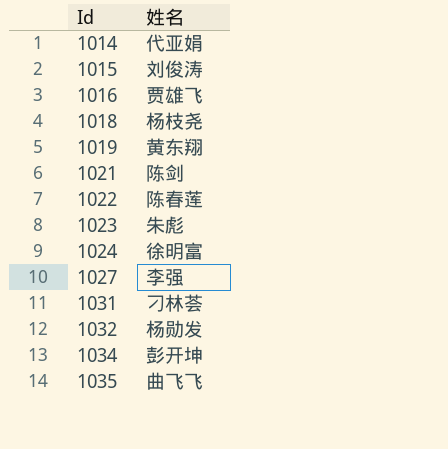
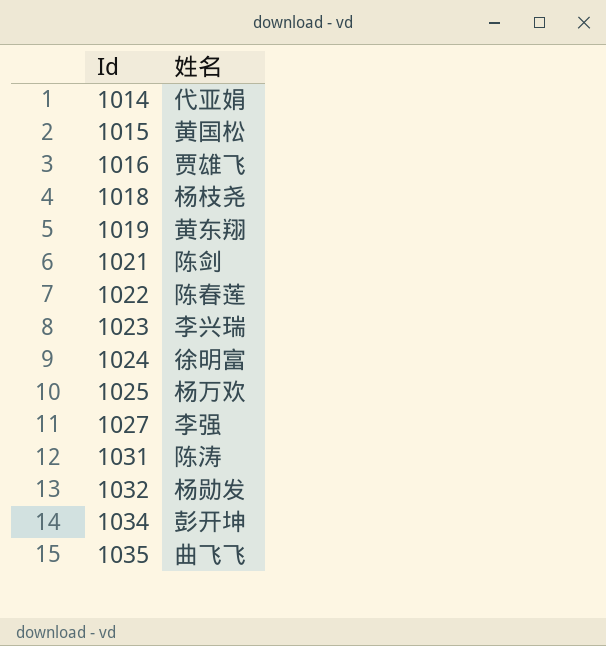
1015 | 姓名: 刘俊涛 -> 黄国松
1023 | 姓名: 朱彪 -> 李兴瑞
row 1025: none -> 杨万欢
1031 | 姓名: 刁林荟 -> 陈涛

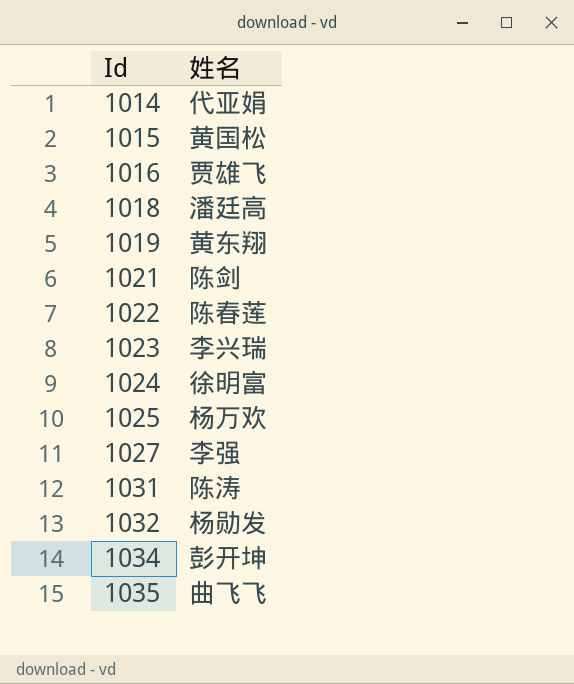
1018 | 姓名: 杨枝尧 -> 潘廷高

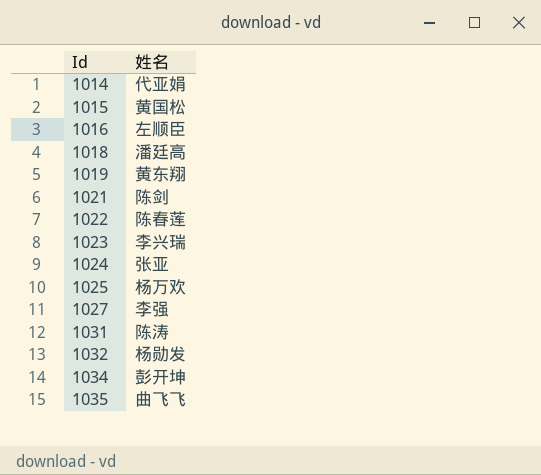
1016 | 姓名: 贾雄飞 -> 左顺臣
1024 | 姓名: 徐明富 -> 张亚

